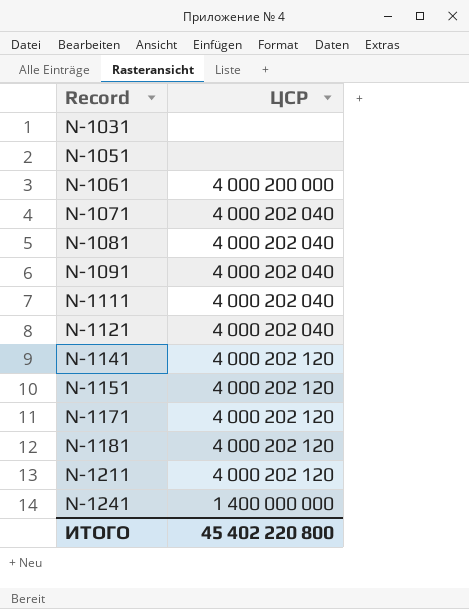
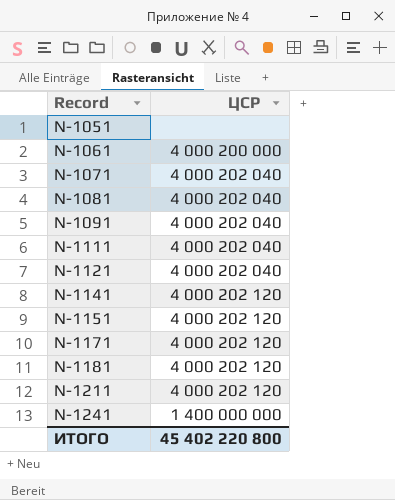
row N-1031: none -> none

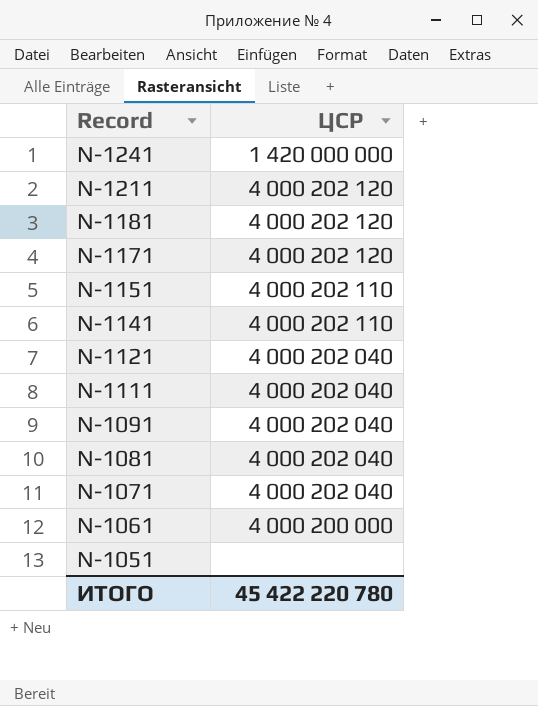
row order: Record ascending -> Record descending
N-1241 | ЦСР: 1 400 000 000 -> 1 420 000 000
N-1151 | ЦСР: 4 000 202 120 -> 4 000 202 110
N-1141 | ЦСР: 4 000 202 120 -> 4 000 202 110
ИТОГО | ЦСР: 45 402 220 800 -> 45 422 220 780

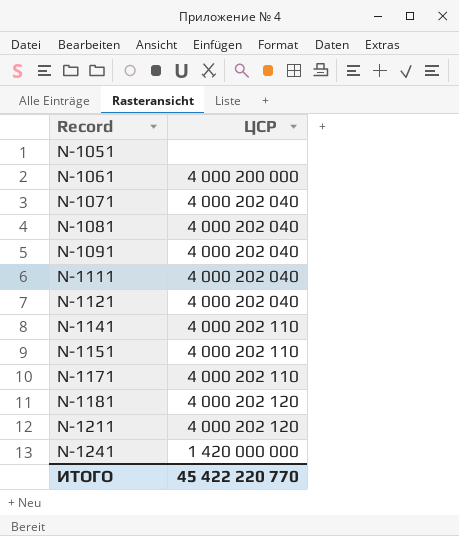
row order: Record descending -> Record ascending
N-1171 | ЦСР: 4 000 202 120 -> 4 000 202 110
ИТОГО | ЦСР: 45 422 220 780 -> 45 422 220 770

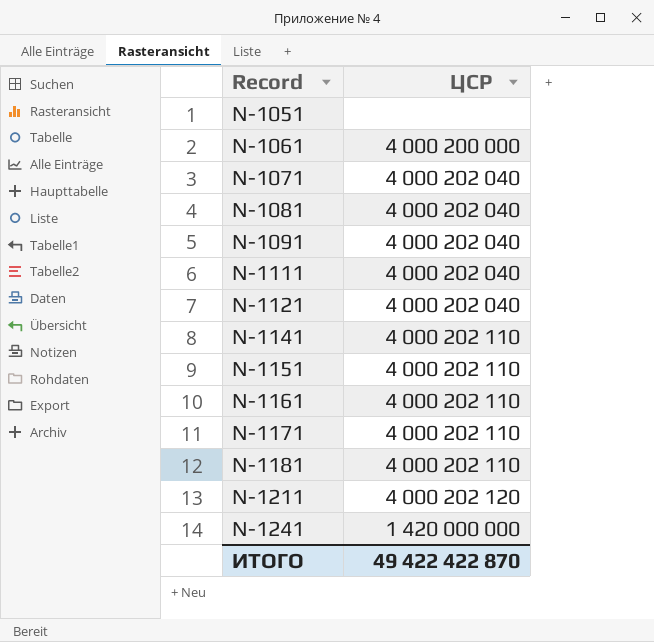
row N-1161: none -> 4 000 202 110
N-1181 | ЦСР: 4 000 202 120 -> 4 000 202 110
ИТОГО | ЦСР: 45 422 220 770 -> 49 422 422 870

